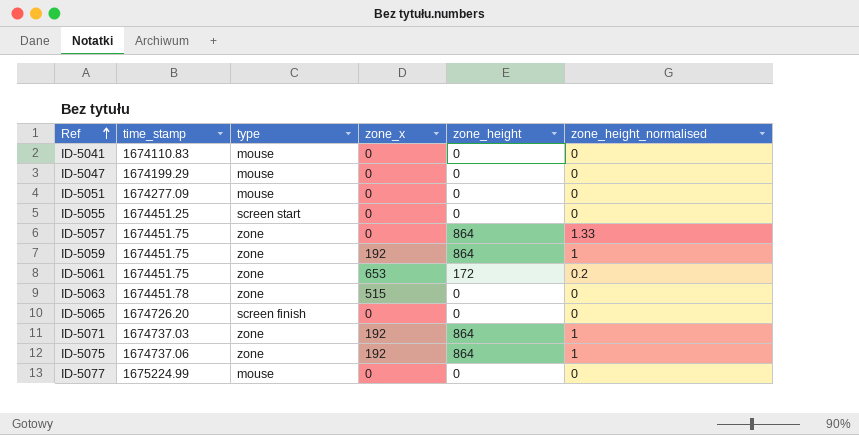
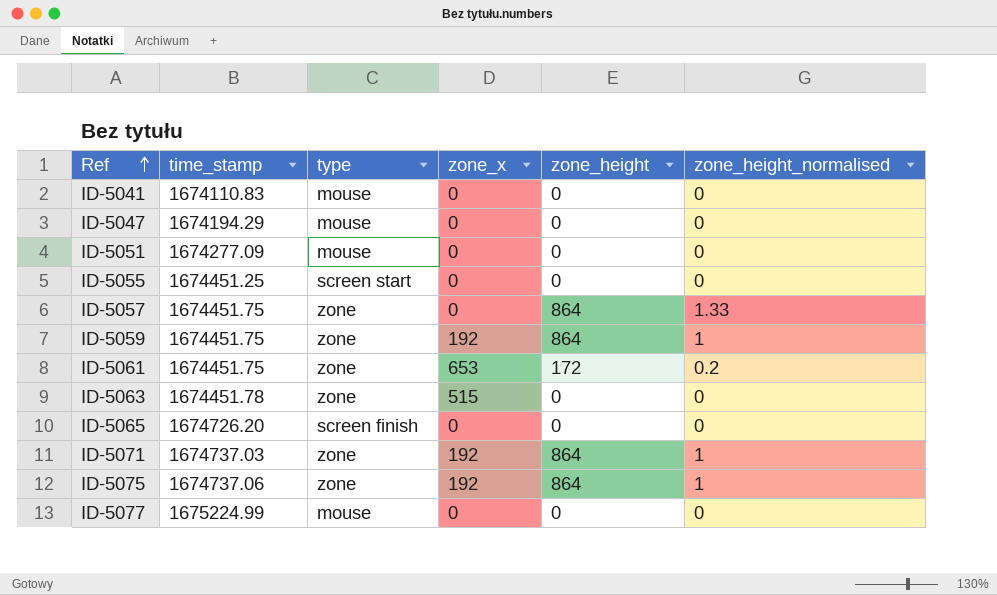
ID-5047 | time_stamp: 1674199.29 -> 1674194.29

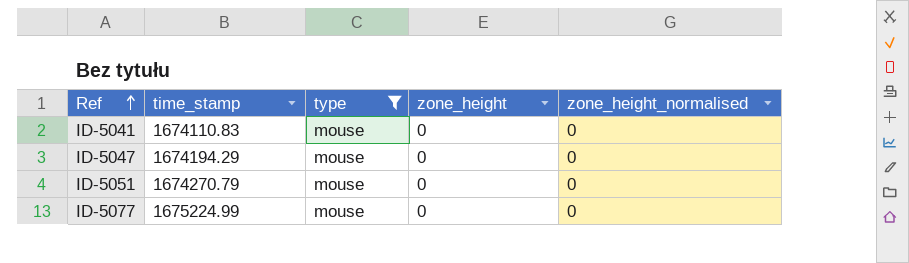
filter: none -> type = mouse
column zone_x | position: 4 -> none
ID-5051 | time_stamp: 1674277.09 -> 1674270.79

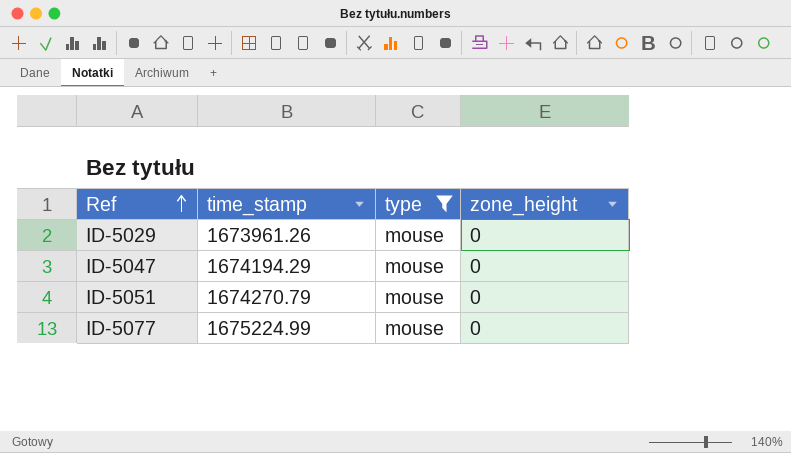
column zone_height_normalised | position: 5 -> none
row ID-5041: 1674110.83 | mouse | 0 | 0 -> none
row ID-5029: none -> 1673961.26 | mouse | 0

